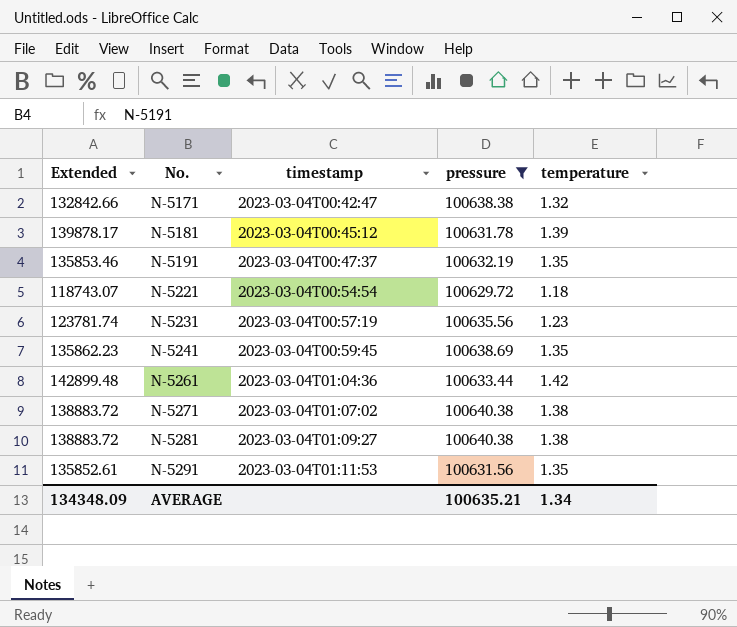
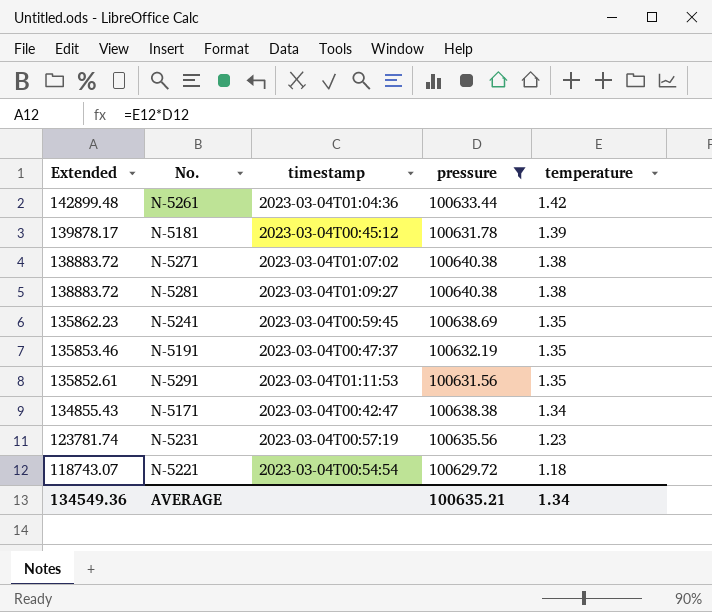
row order: No. ascending -> Extended descending
N-5171 | Extended: 132842.66 -> 134855.43
N-5171 | temperature: 1.32 -> 1.34
AVERAGE | Extended: 134348.09 -> 134549.36

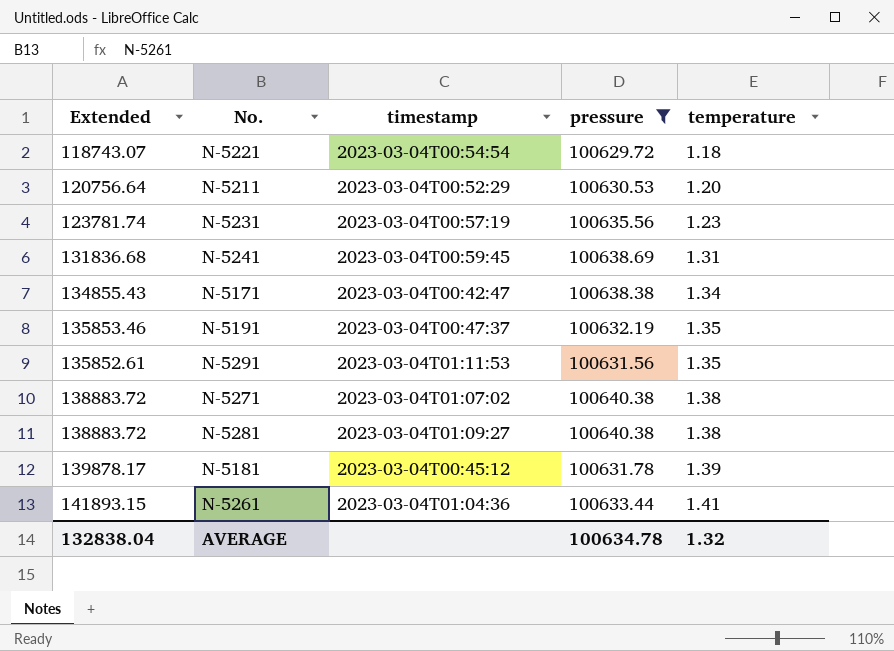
row order: Extended descending -> temperature ascending
row N-5211: none -> 120756.64 | 2023-03-04T00:52:29 | 100630.53 | 1.20
N-5241 | Extended: 135862.23 -> 131836.68
N-5241 | temperature: 1.35 -> 1.31
N-5261 | Extended: 142899.48 -> 141893.15
N-5261 | temperature: 1.42 -> 1.41
AVERAGE | Extended: 134549.36 -> 132838.04
AVERAGE | pressure: 100635.21 -> 100634.78
AVERAGE | temperature: 1.34 -> 1.32

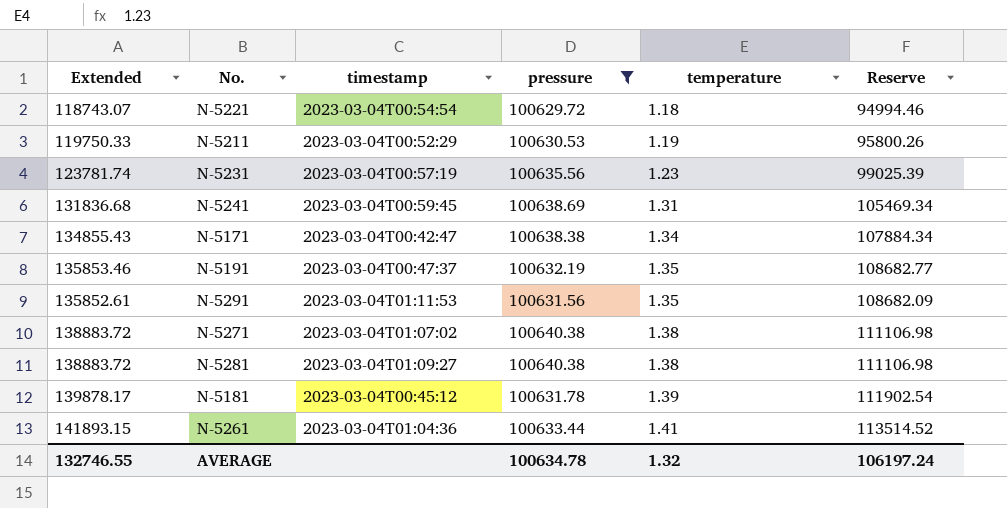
column Reserve | formula: none -> [Extended] * 0.8
N-5211 | Extended: 120756.64 -> 119750.33
N-5211 | temperature: 1.20 -> 1.19
AVERAGE | Extended: 132838.04 -> 132746.55

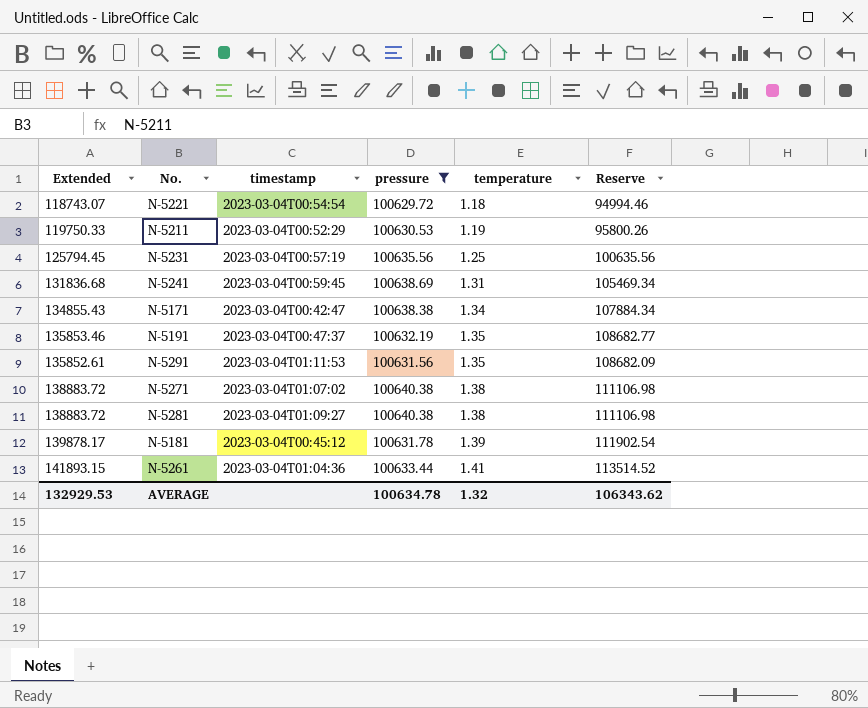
N-5231 | Extended: 123781.74 -> 125794.45
N-5231 | temperature: 1.23 -> 1.25
N-5231 | Reserve: 99025.39 -> 100635.56
AVERAGE | Extended: 132746.55 -> 132929.53
AVERAGE | Reserve: 106197.24 -> 106343.62

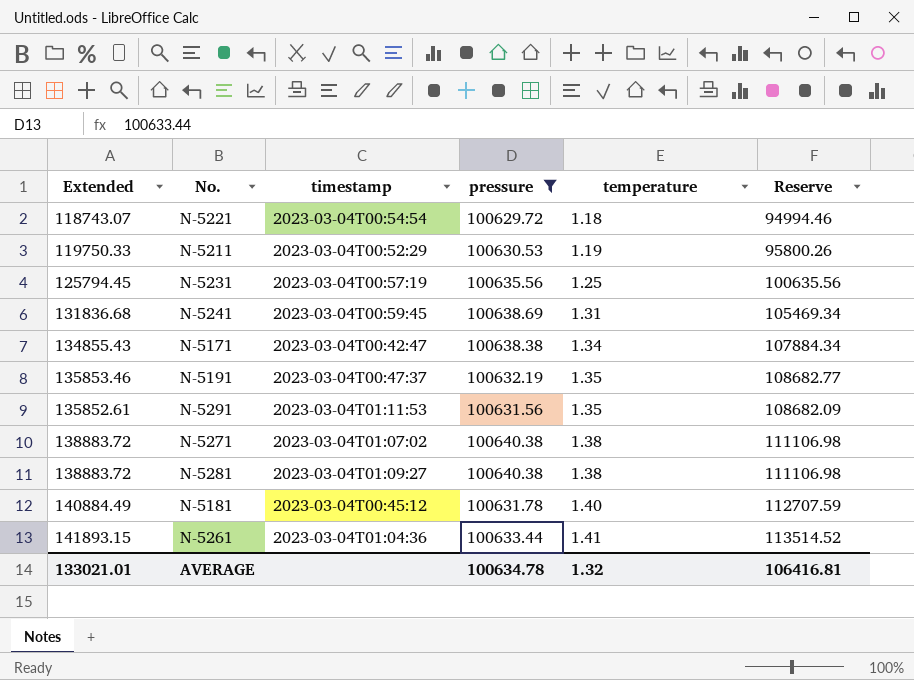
N-5181 | Extended: 139878.17 -> 140884.49
N-5181 | temperature: 1.39 -> 1.40
N-5181 | Reserve: 111902.54 -> 112707.59
AVERAGE | Extended: 132929.53 -> 133021.01
AVERAGE | Reserve: 106343.62 -> 106416.81

